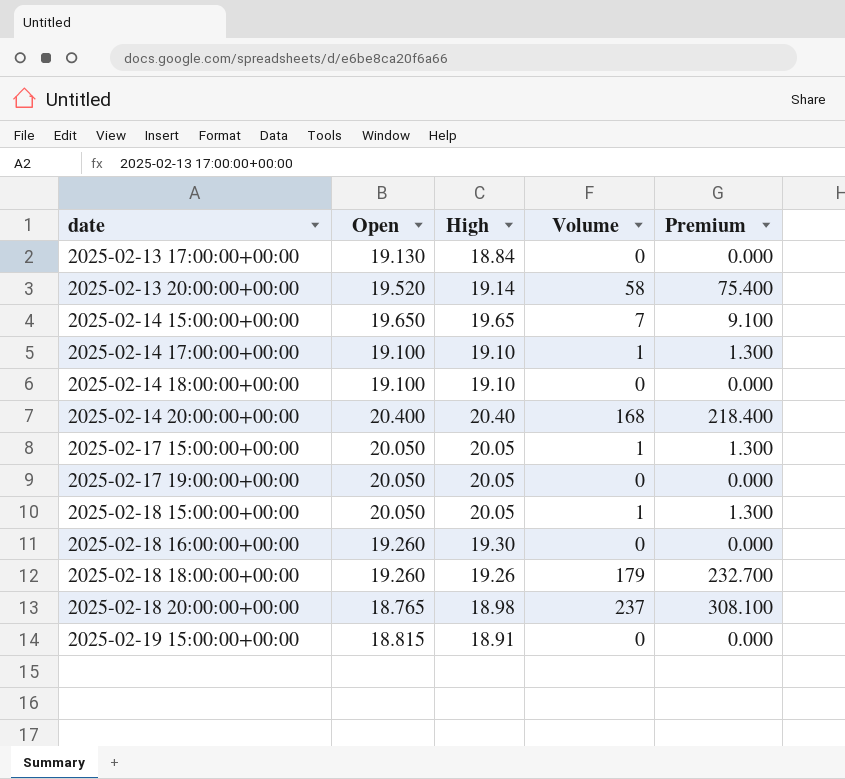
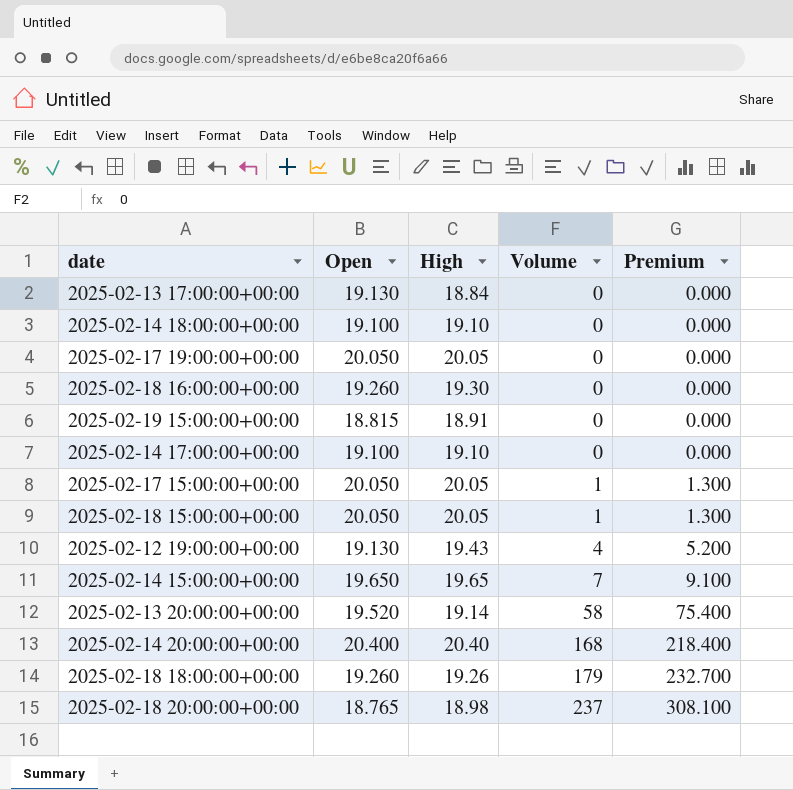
row order: date ascending -> Volume ascending
2025-02-14 17:00:00+00:00 | Volume: 1 -> 0
2025-02-14 17:00:00+00:00 | Premium: 1.300 -> 0.000
row 2025-02-12 19:00:00+00:00: none -> 19.130 | 19.43 | 4 | 5.200

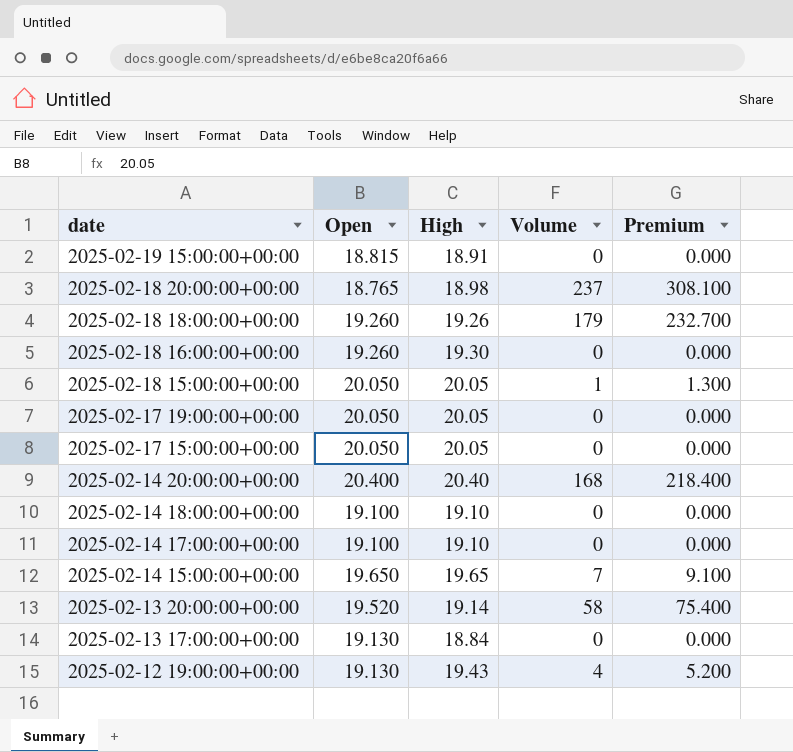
row order: Volume ascending -> date descending
2025-02-17 15:00:00+00:00 | Volume: 1 -> 0
2025-02-17 15:00:00+00:00 | Premium: 1.300 -> 0.000

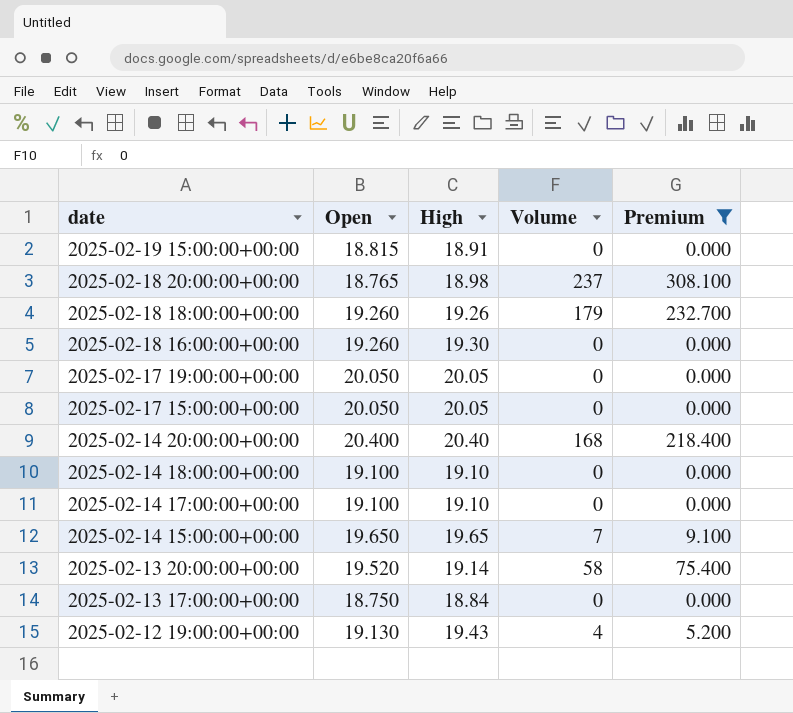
filter: none -> Premium != 1.300
2025-02-13 17:00:00+00:00 | Open: 19.130 -> 18.750

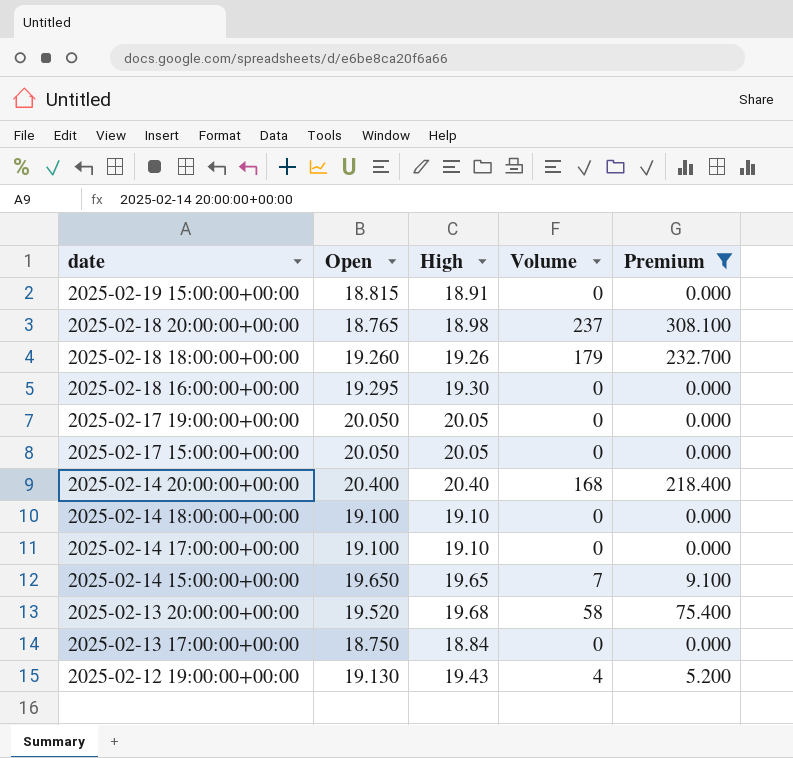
2025-02-18 16:00:00+00:00 | Open: 19.260 -> 19.295
2025-02-13 20:00:00+00:00 | High: 19.14 -> 19.68

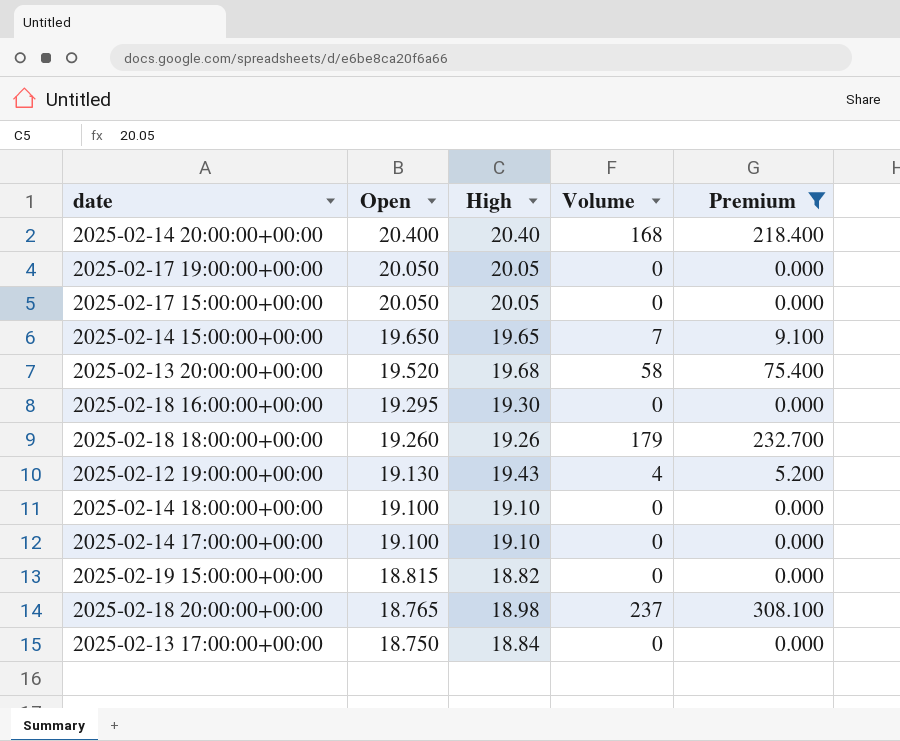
row order: date descending -> Open descending
2025-02-19 15:00:00+00:00 | High: 18.91 -> 18.82

